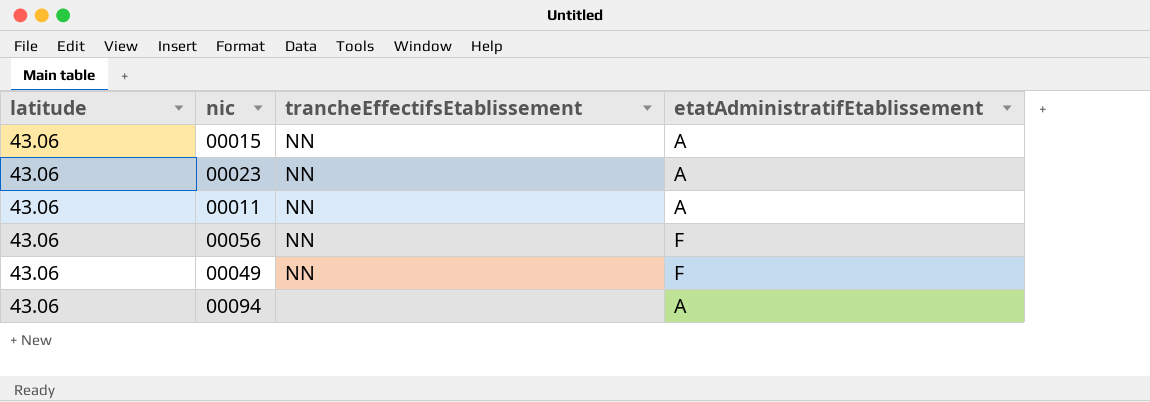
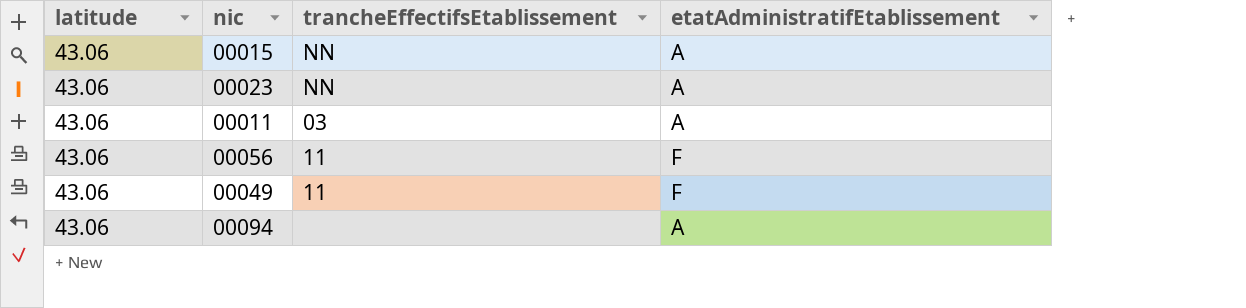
00011 | trancheEffectifsEtablissement: NN -> 03
00056 | trancheEffectifsEtablissement: NN -> 11
00049 | trancheEffectifsEtablissement: NN -> 11

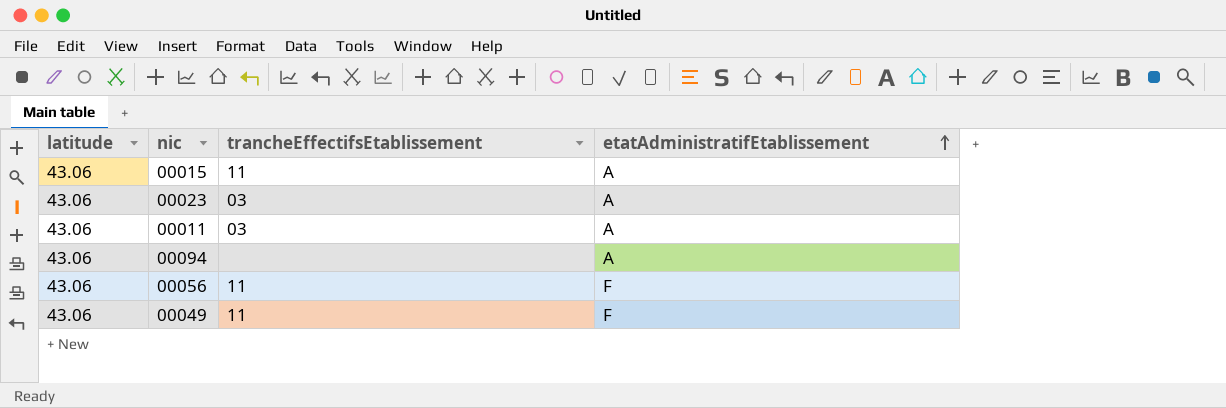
row order: none -> etatAdministratifEtablissement ascending
00015 | trancheEffectifsEtablissement: NN -> 11
00023 | trancheEffectifsEtablissement: NN -> 03

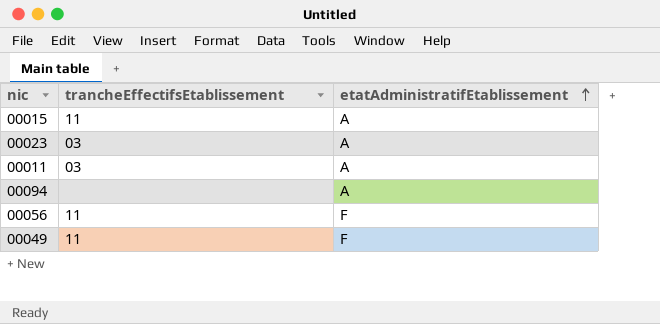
column latitude | position: 1 -> none

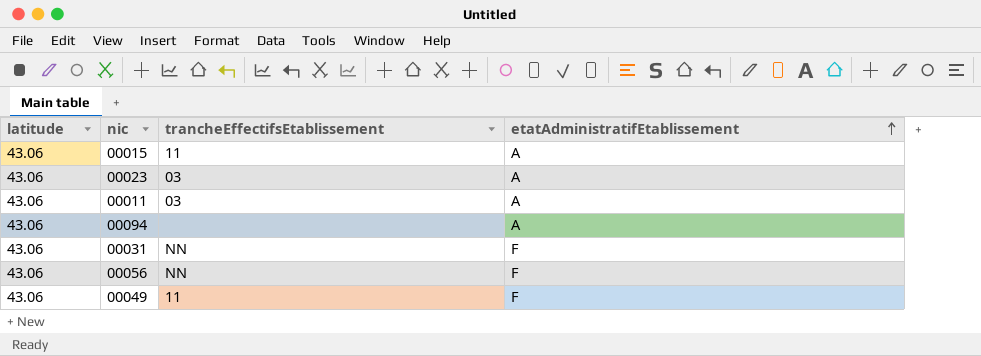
column latitude | position: none -> 1
row 00031: none -> 43.06 | NN | F
00056 | trancheEffectifsEtablissement: 11 -> NN

